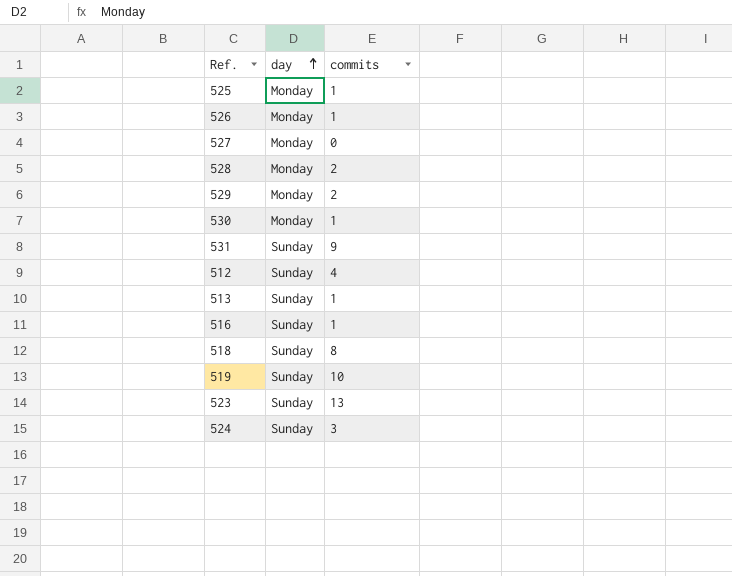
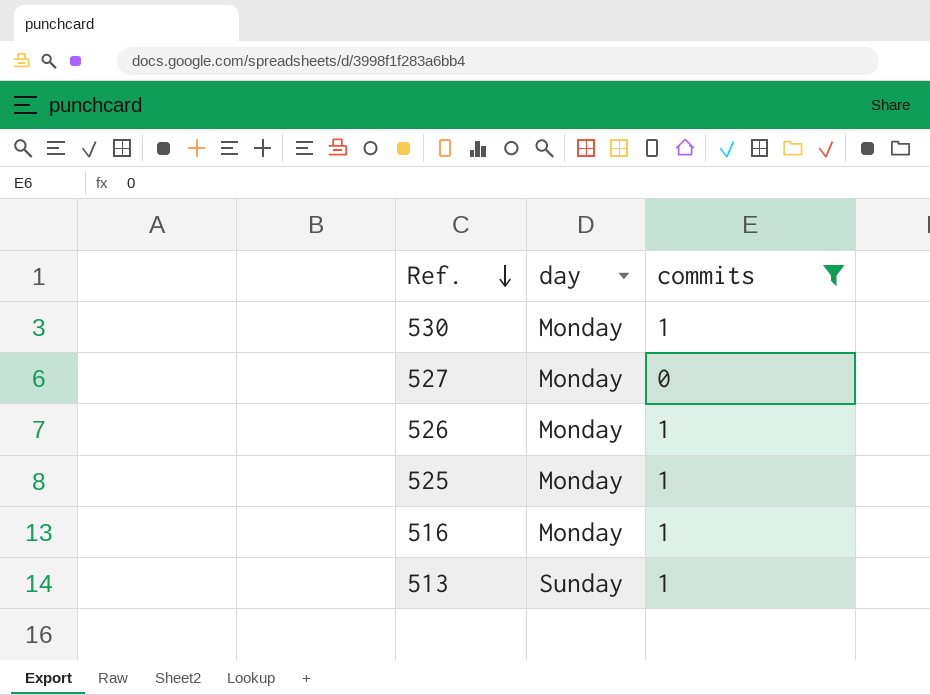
filter: none -> commits <= 1
row order: day ascending -> Ref. descending
516 | day: Sunday -> Monday

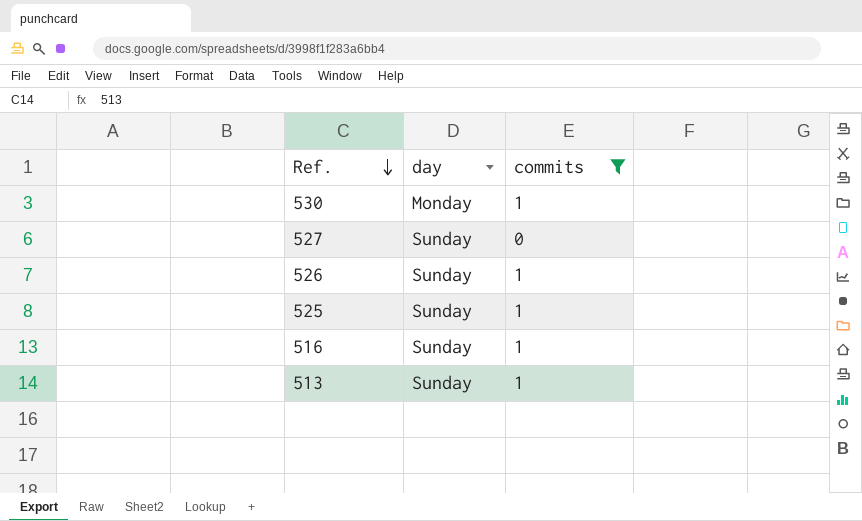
527 | day: Monday -> Sunday
526 | day: Monday -> Sunday
525 | day: Monday -> Sunday
516 | day: Monday -> Sunday

